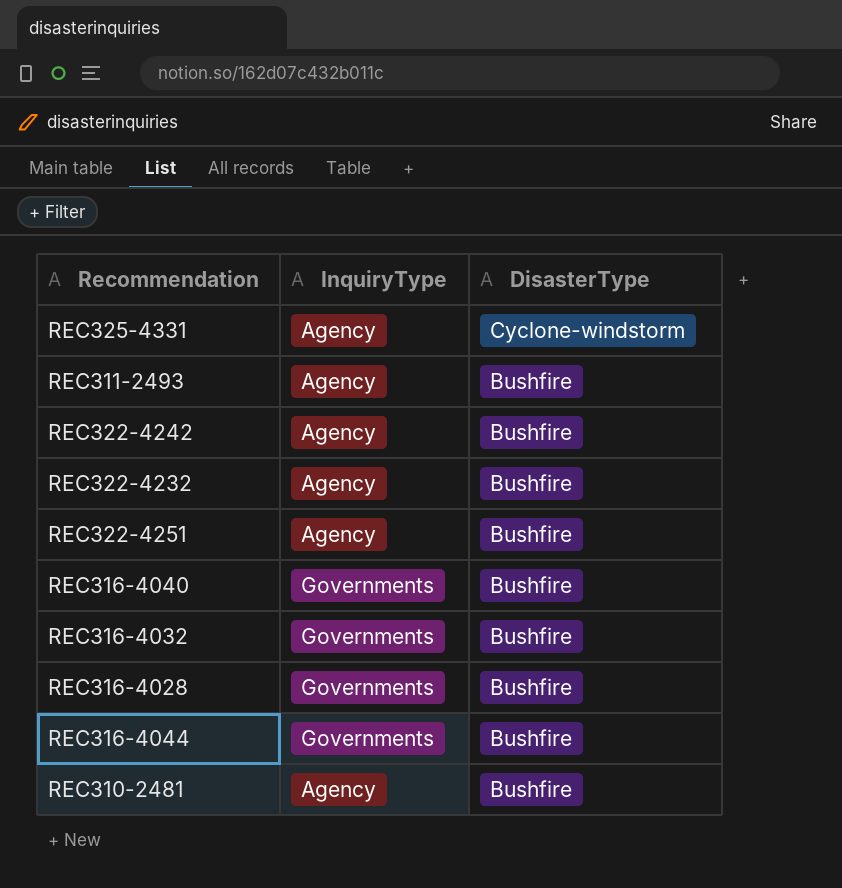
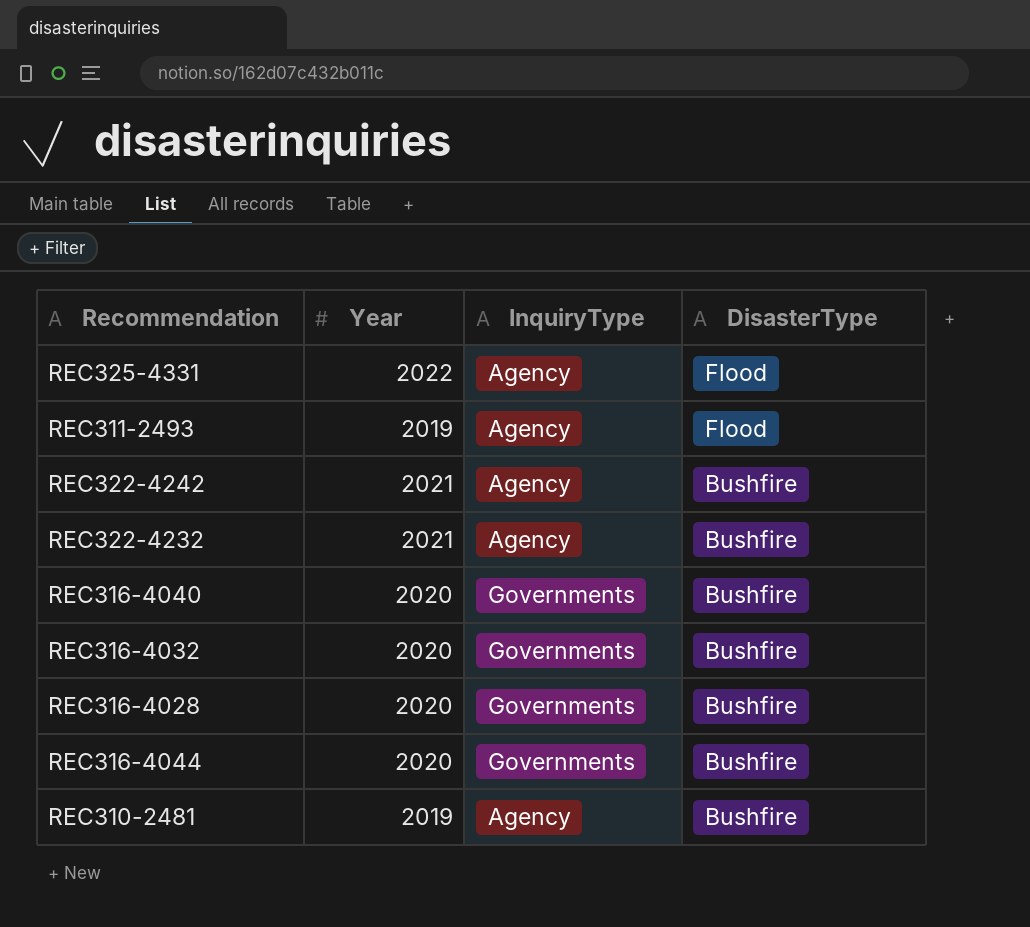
column Year | position: none -> 2
row REC322-4251: Agency | Bushfire -> none
REC325-4331 | DisasterType: Cyclone-windstorm -> Flood
REC311-2493 | DisasterType: Bushfire -> Flood

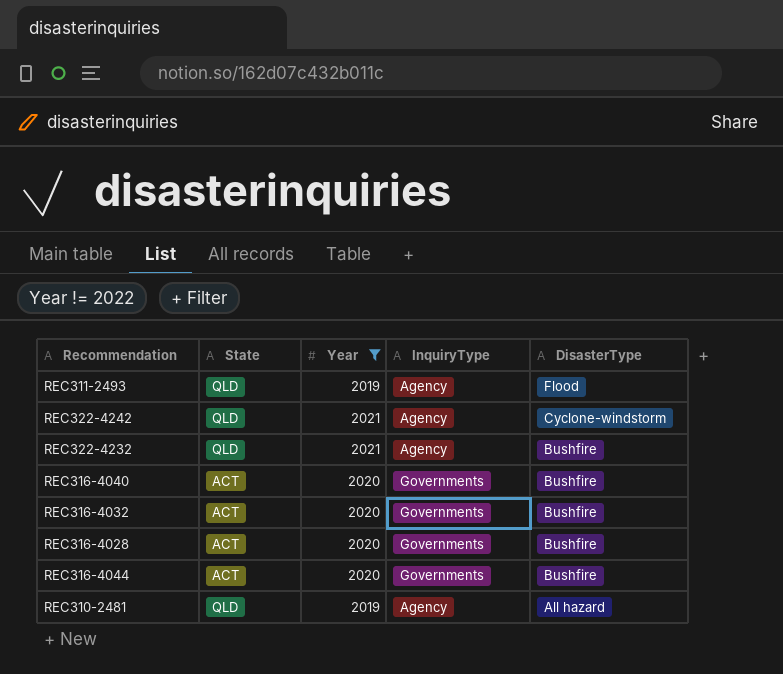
filter: none -> Year != 2022
column State | position: none -> 2
REC322-4242 | DisasterType: Bushfire -> Cyclone-windstorm
REC310-2481 | DisasterType: Bushfire -> All hazard

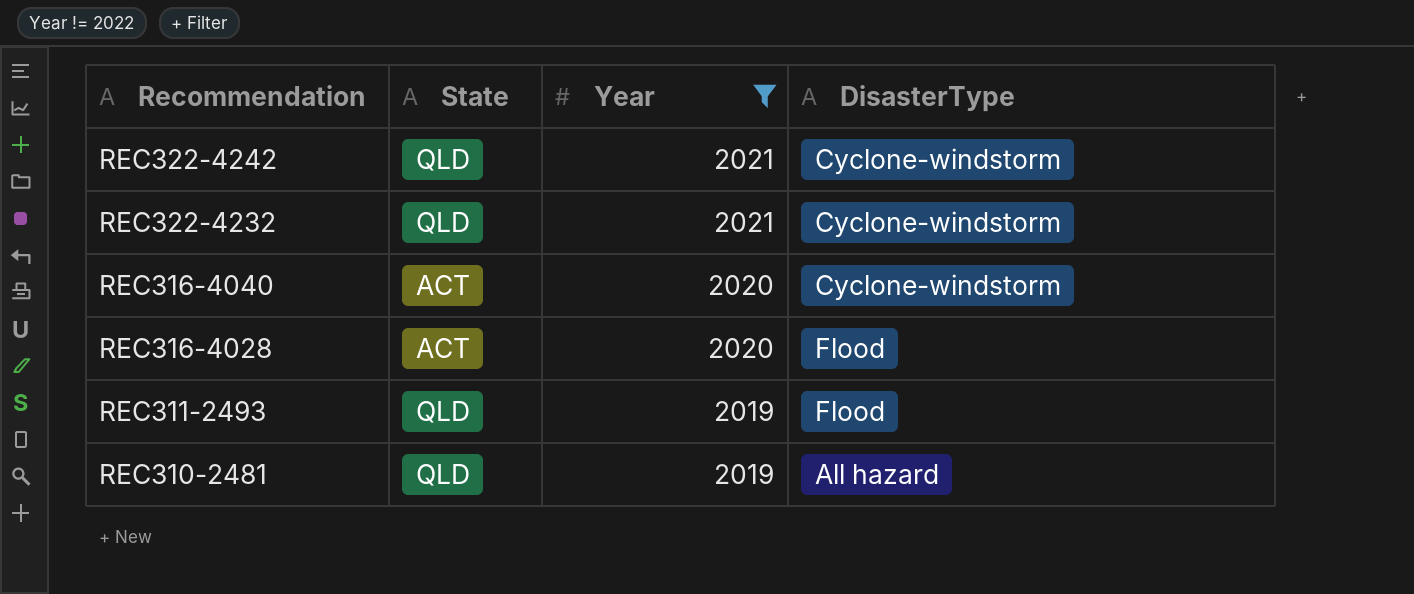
row order: DisasterType descending -> Recommendation descending
column InquiryType | position: 4 -> none
row REC316-4032: ACT | 2020 | Governments | Bushfire -> none
row REC316-4044: ACT | 2020 | Governments | Bushfire -> none
REC322-4232 | DisasterType: Bushfire -> Cyclone-windstorm
REC316-4040 | DisasterType: Bushfire -> Cyclone-windstorm
REC316-4028 | DisasterType: Bushfire -> Flood

